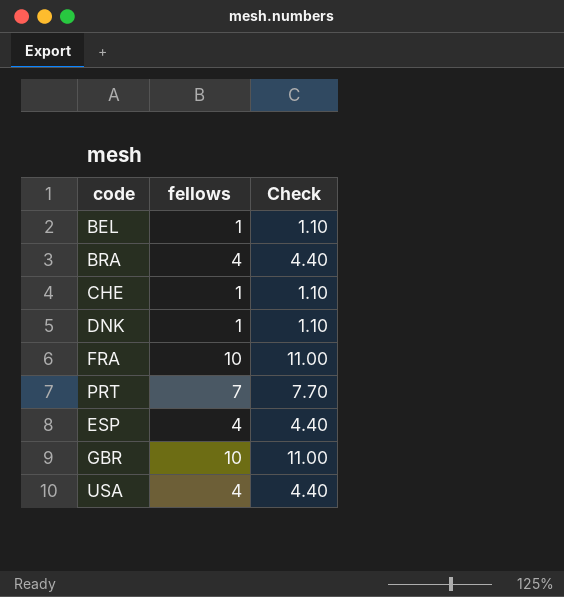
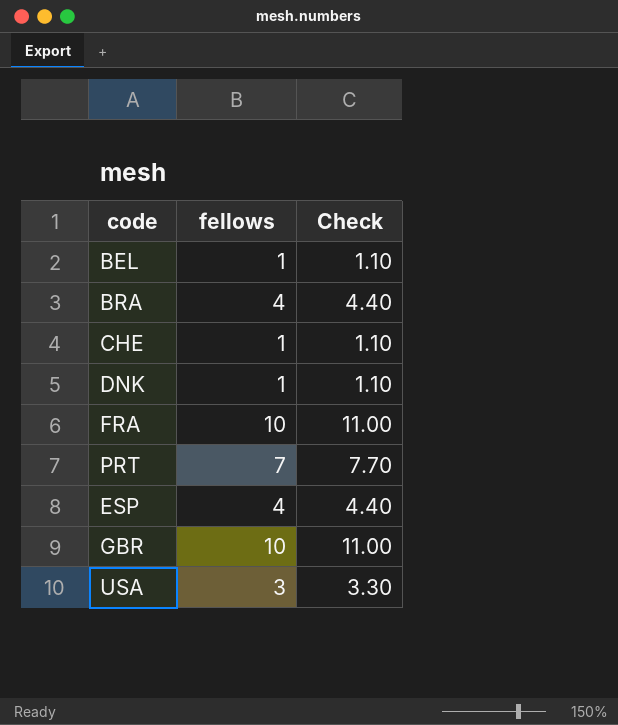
USA | fellows: 4 -> 3
USA | Check: 4.40 -> 3.30

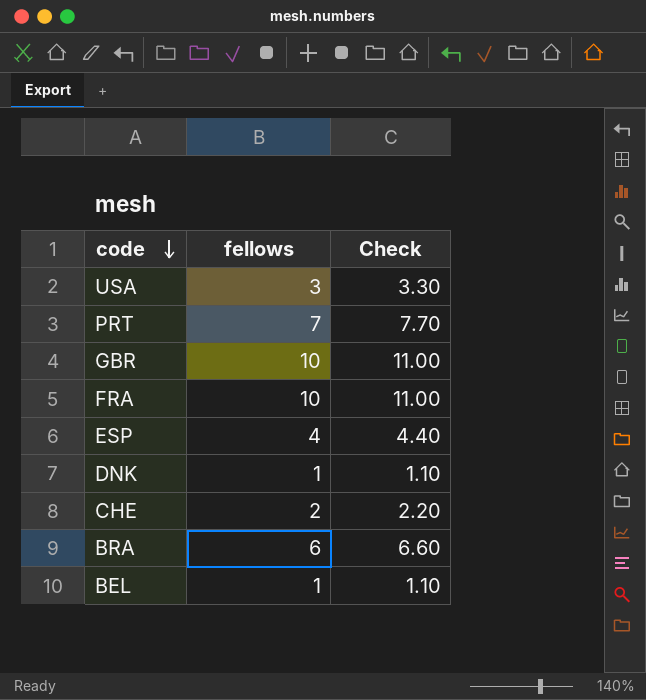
row order: none -> code descending
CHE | fellows: 1 -> 2
CHE | Check: 1.10 -> 2.20
BRA | fellows: 4 -> 6
BRA | Check: 4.40 -> 6.60

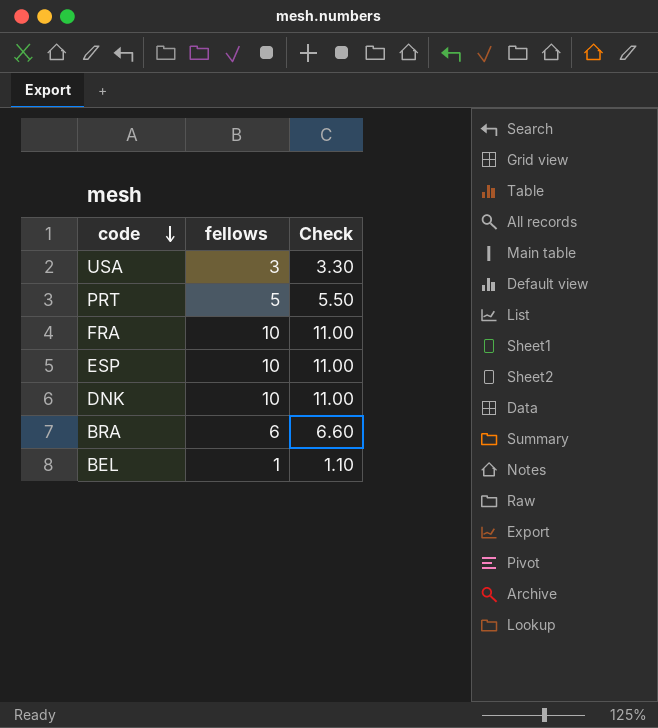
row GBR: 10 | 11.00 -> none
row CHE: 2 | 2.20 -> none
PRT | fellows: 7 -> 5
PRT | Check: 7.70 -> 5.50
ESP | fellows: 4 -> 10
ESP | Check: 4.40 -> 11.00
DNK | fellows: 1 -> 10
DNK | Check: 1.10 -> 11.00

